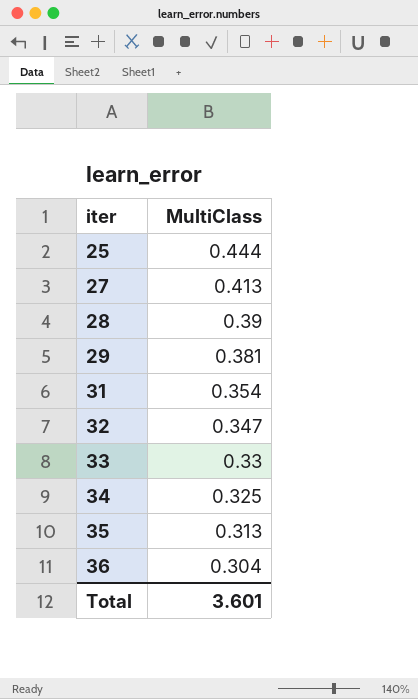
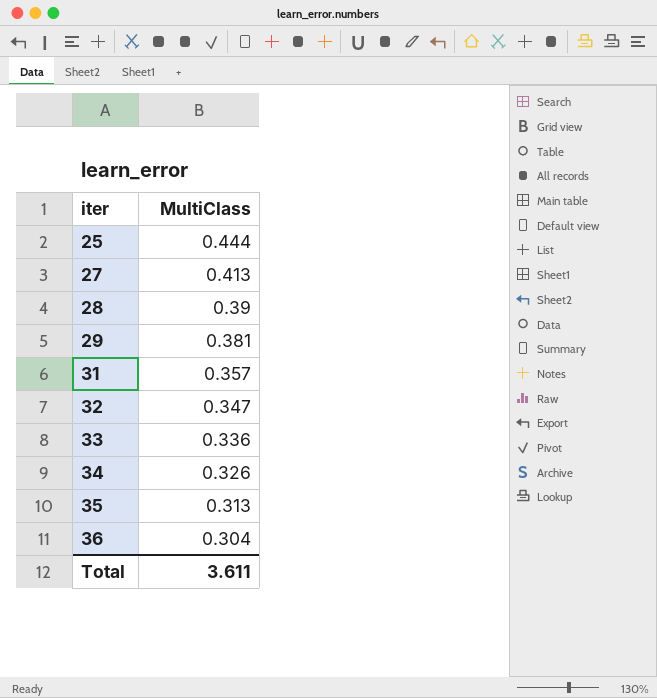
31 | MultiClass: 0.354 -> 0.357
33 | MultiClass: 0.33 -> 0.336
34 | MultiClass: 0.325 -> 0.326
Total | MultiClass: 3.601 -> 3.611

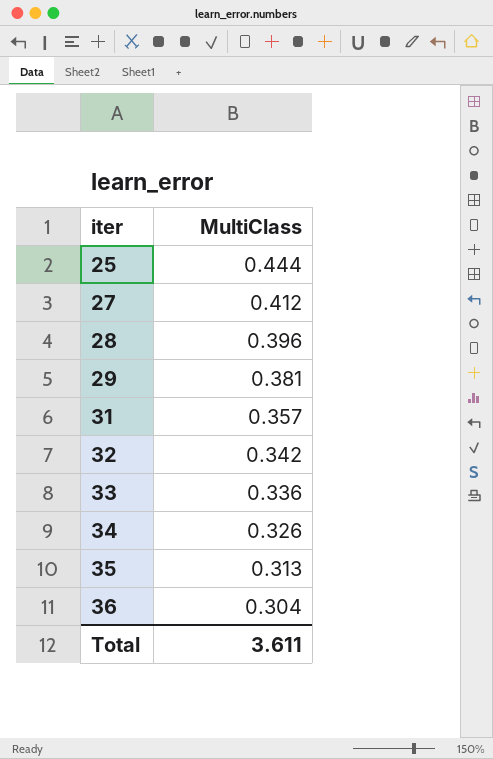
27 | MultiClass: 0.413 -> 0.412
28 | MultiClass: 0.39 -> 0.396
32 | MultiClass: 0.347 -> 0.342

